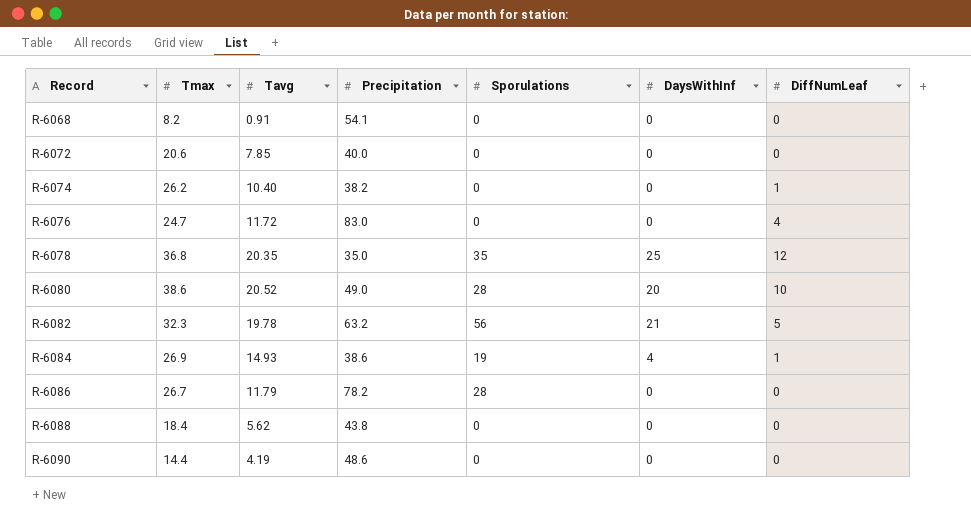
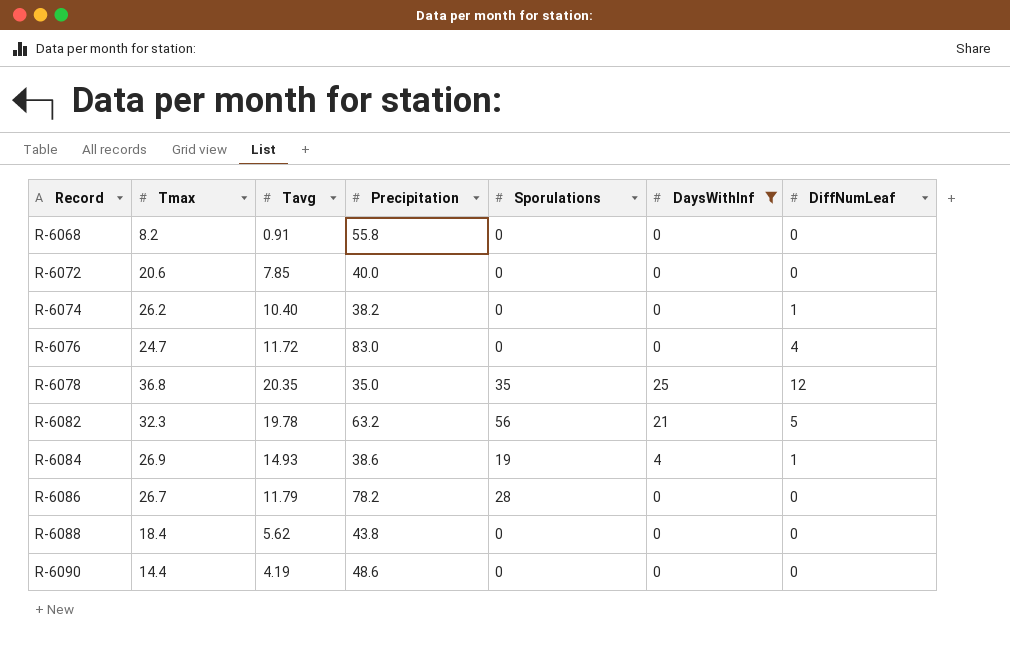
filter: none -> DaysWithInf != 20
R-6068 | Precipitation: 54.1 -> 55.8

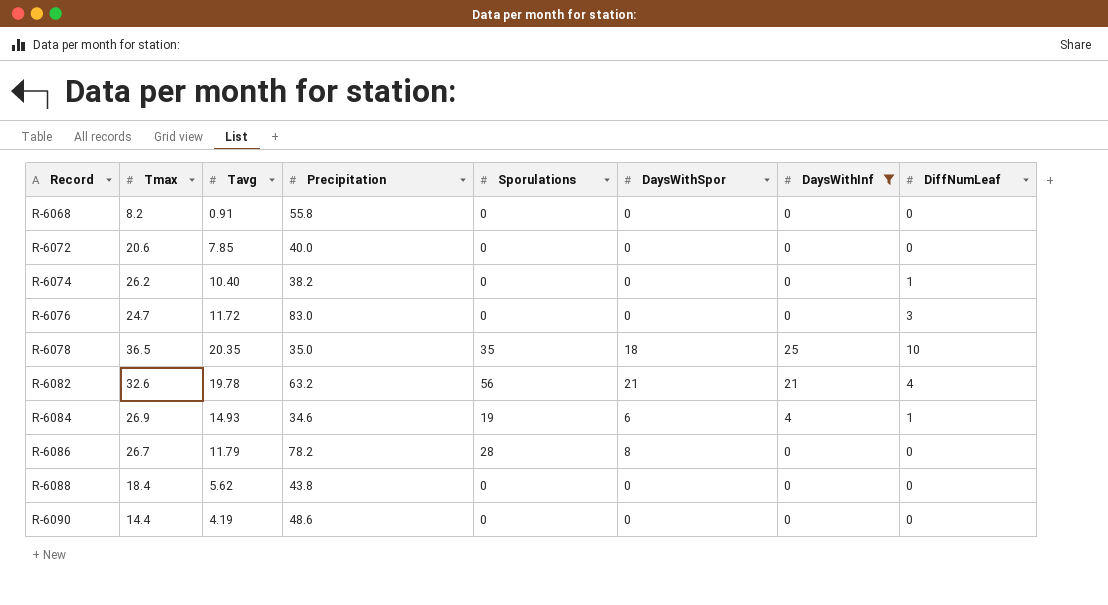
column DaysWithSpor | position: none -> 6
R-6076 | DiffNumLeaf: 4 -> 3
R-6078 | Tmax: 36.8 -> 36.5
R-6078 | DiffNumLeaf: 12 -> 10
R-6082 | Tmax: 32.3 -> 32.6
R-6082 | DiffNumLeaf: 5 -> 4
R-6084 | Precipitation: 38.6 -> 34.6

